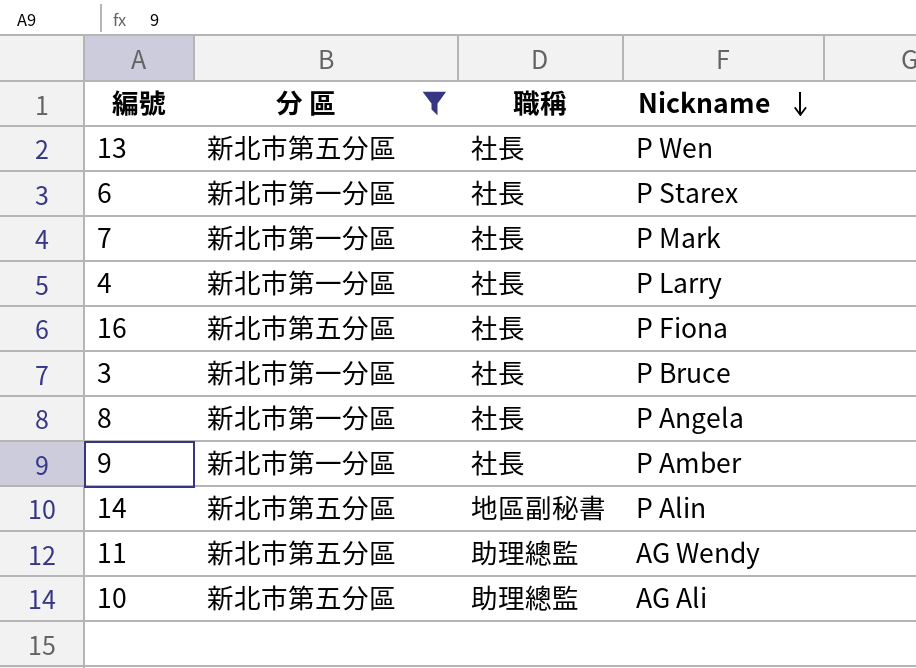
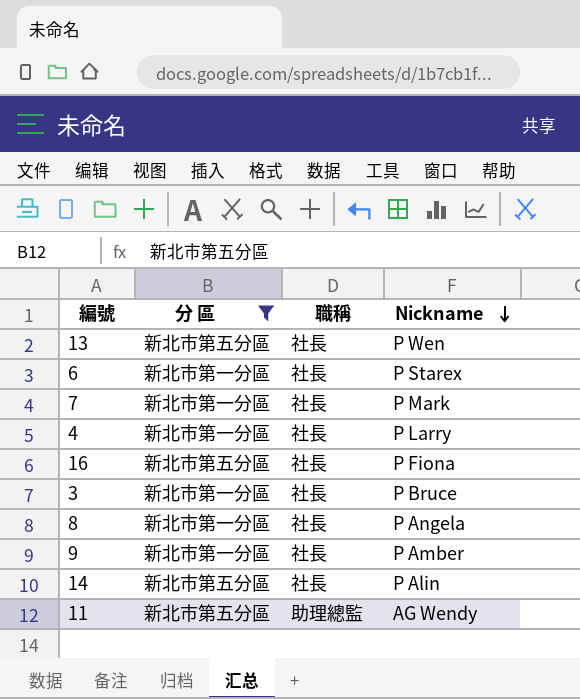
row 10: 新北市第五分區 | 助理總監 | AG Ali -> none
14 | 職稱: 地區副秘書 -> 社長

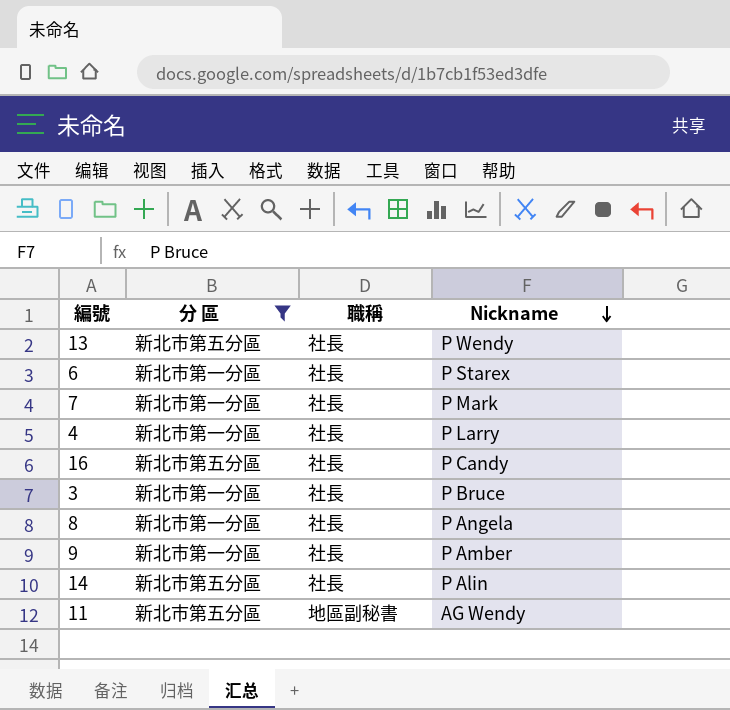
13 | Nickname: P Wen -> P Wendy
16 | Nickname: P Fiona -> P Candy
11 | 職稱: 助理總監 -> 地區副秘書

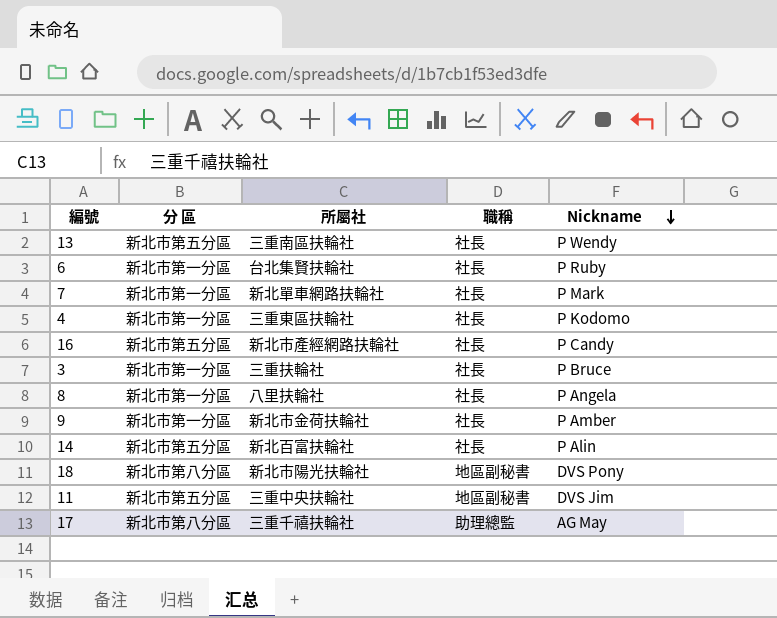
filter: 分 區 != 新北市第八分區 -> none
column 所屬社 | position: none -> 3
6 | Nickname: P Starex -> P Ruby
4 | Nickname: P Larry -> P Kodomo
11 | Nickname: AG Wendy -> DVS Jim

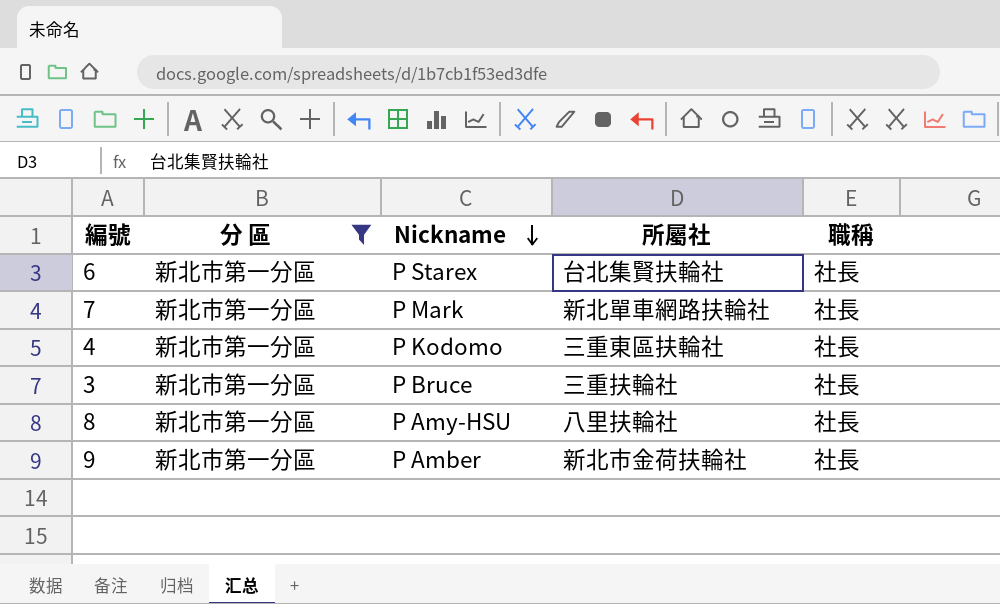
filter: none -> 分 區 = 新北市第一分區
column Nickname | position: 5 -> 3
6 | Nickname: P Ruby -> P Starex
8 | Nickname: P Angela -> P Amy-HSU

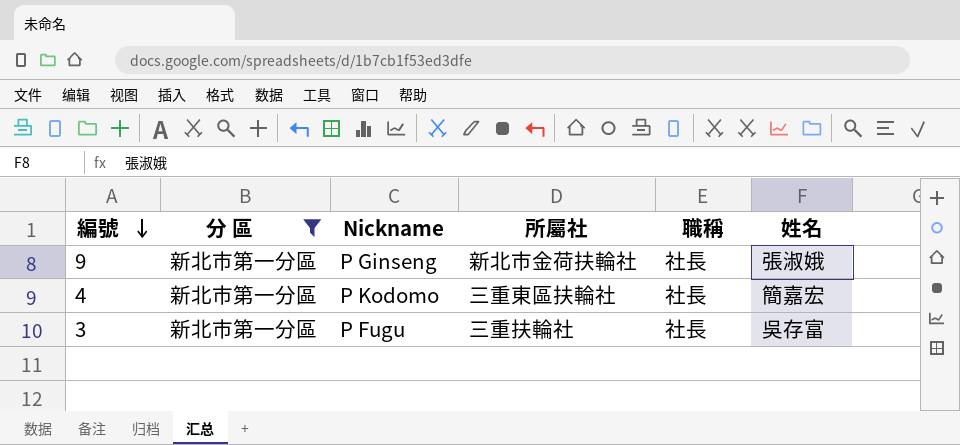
row order: Nickname descending -> 編號 descending
column 姓名 | position: none -> 6
row 6: 新北市第一分區 | P Starex | 台北集賢扶輪社 | 社長 -> none
row 7: 新北市第一分區 | P Mark | 新北單車網路扶輪社 | 社長 -> none
row 8: 新北市第一分區 | P Amy-HSU | 八里扶輪社 | 社長 -> none
9 | Nickname: P Amber -> P Ginseng
3 | Nickname: P Bruce -> P Fugu

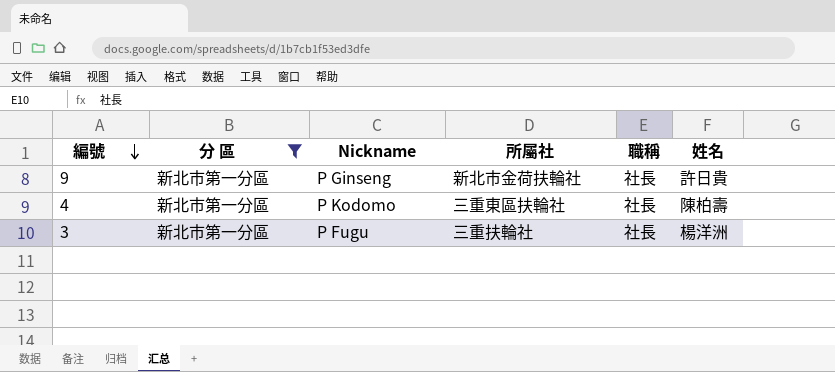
9 | 姓名: 張淑娥 -> 許日貴
4 | 姓名: 簡嘉宏 -> 陳柏壽
3 | 姓名: 吳存富 -> 楊洋洲

